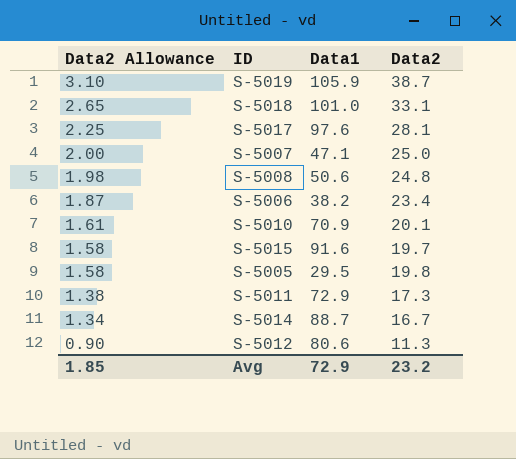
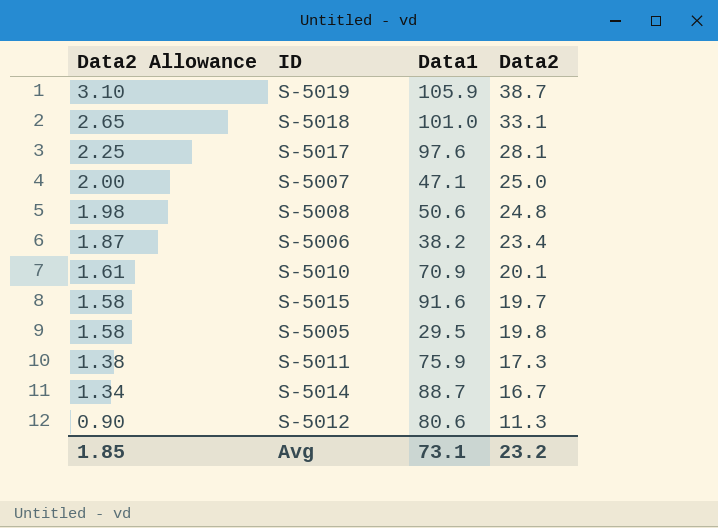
S-5011 | Data1: 72.9 -> 75.9
Avg | Data1: 72.9 -> 73.1

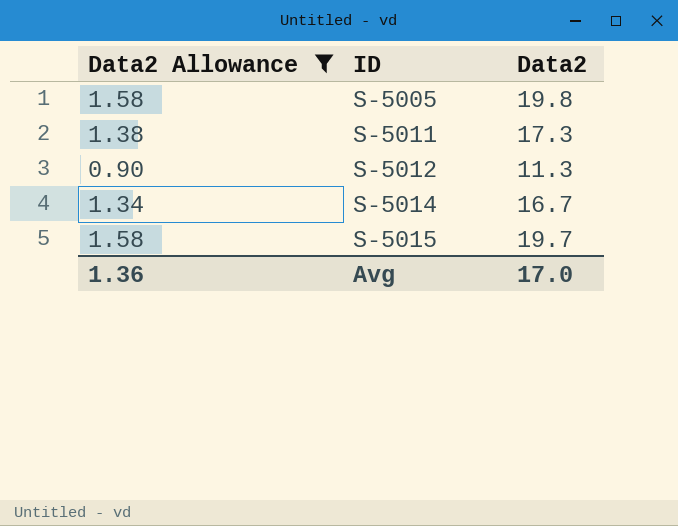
filter: none -> Data2 Allowance <= 1.58
row order: Data2 Allowance descending -> ID ascending
column Data1 | position: 3 -> none
Avg | Data2 Allowance: 1.85 -> 1.36
Avg | Data2: 23.2 -> 17.0

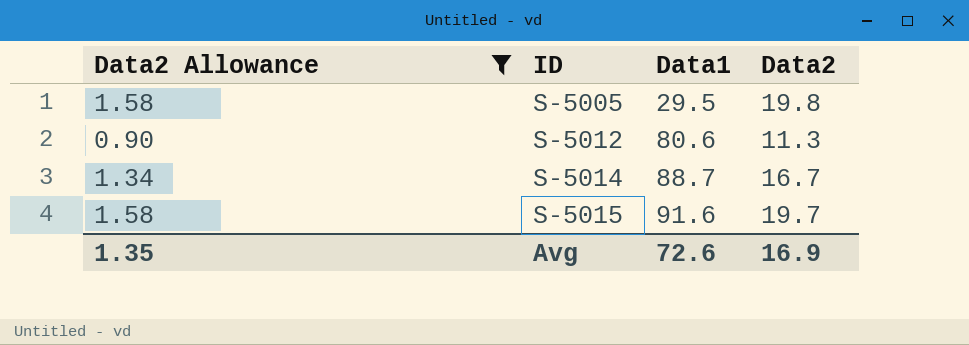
column Data1 | position: none -> 3
row S-5011: 1.38 | 17.3 -> none
Avg | Data2 Allowance: 1.36 -> 1.35
Avg | Data2: 17.0 -> 16.9

